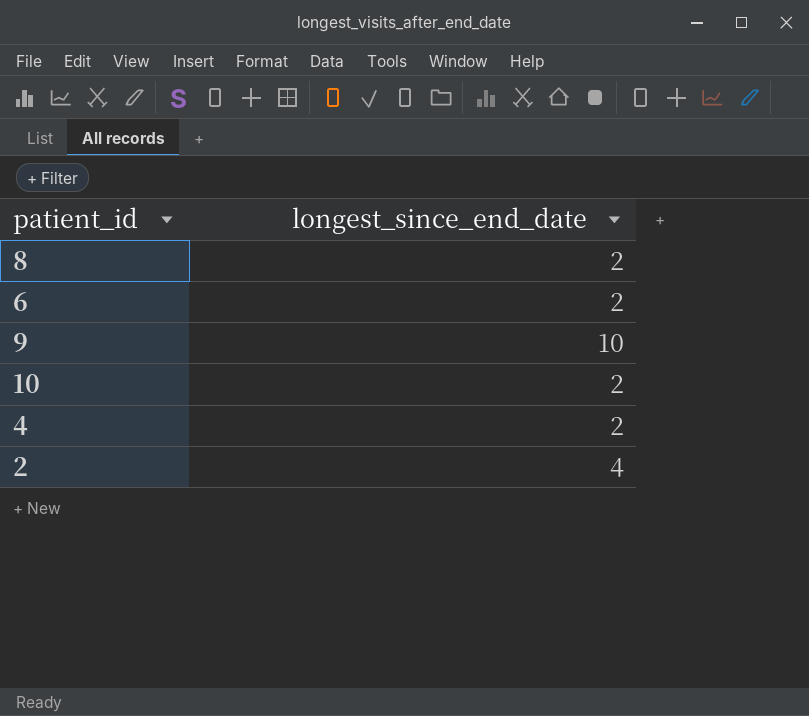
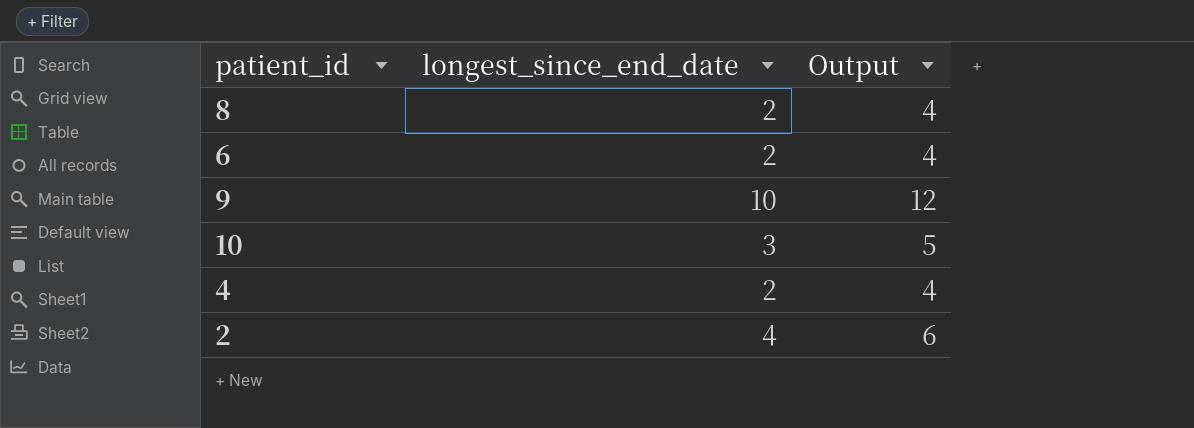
column Output | formula: none -> [longest_since_end_date] + 2
10 | longest_since_end_date: 2 -> 3

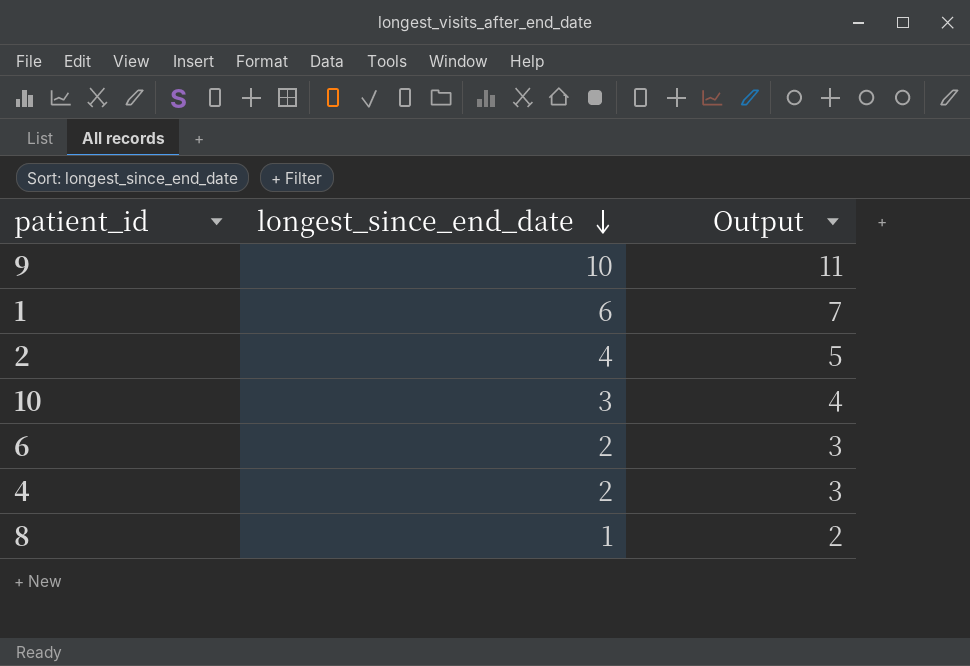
row order: none -> longest_since_end_date descending
column Output | formula: [longest_since_end_date] + 2 -> [longest_since_end_date] + 1
row 1: none -> 6 | 7
8 | longest_since_end_date: 2 -> 1

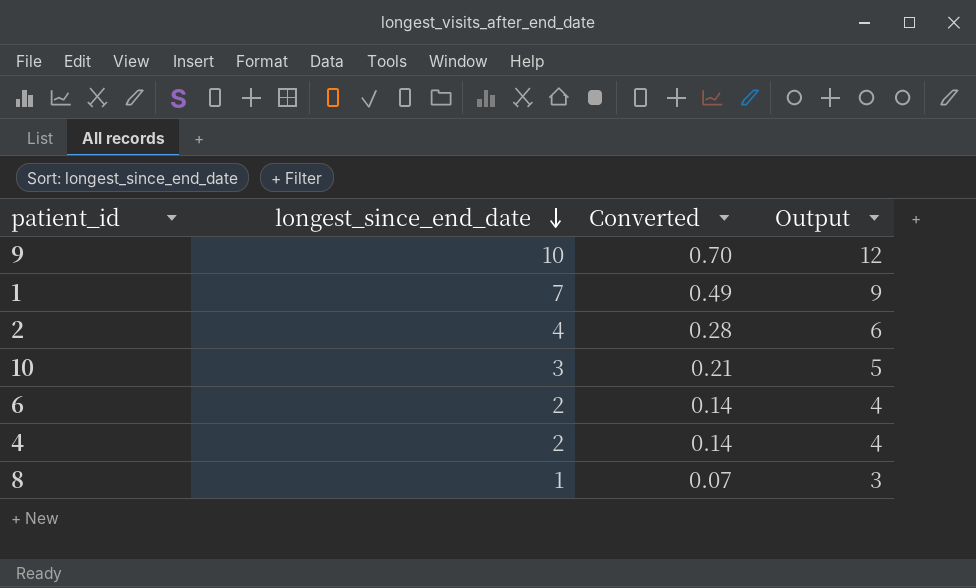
column Converted | formula: none -> [longest_since_end_date] * 0.07
column Output | formula: [longest_since_end_date] + 1 -> [longest_since_end_date] + 2
1 | longest_since_end_date: 6 -> 7

